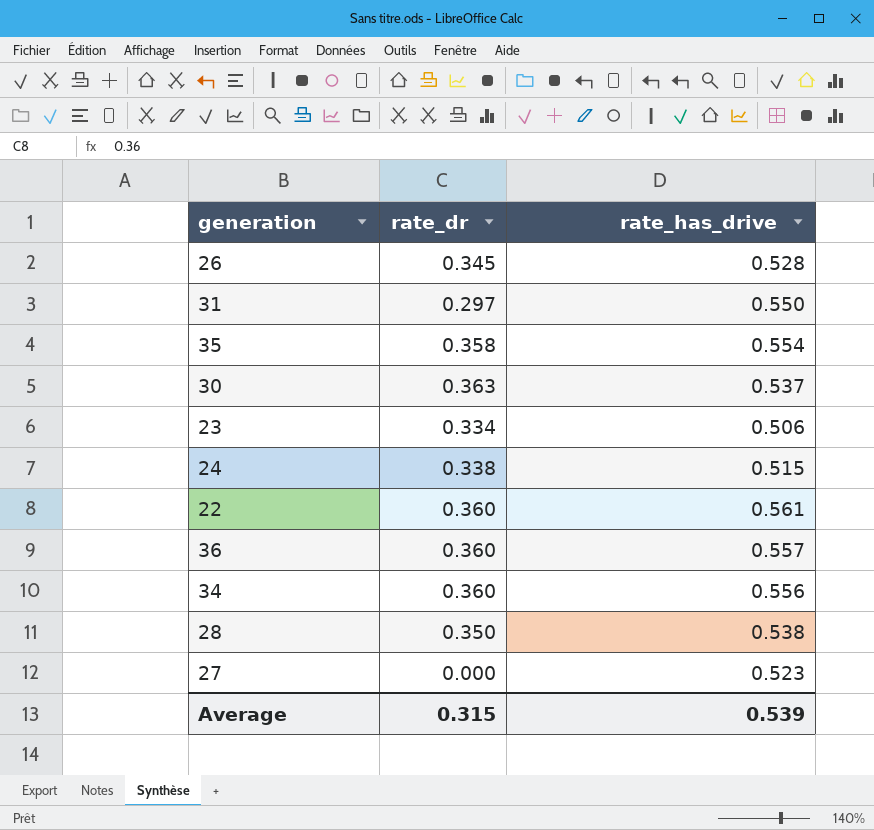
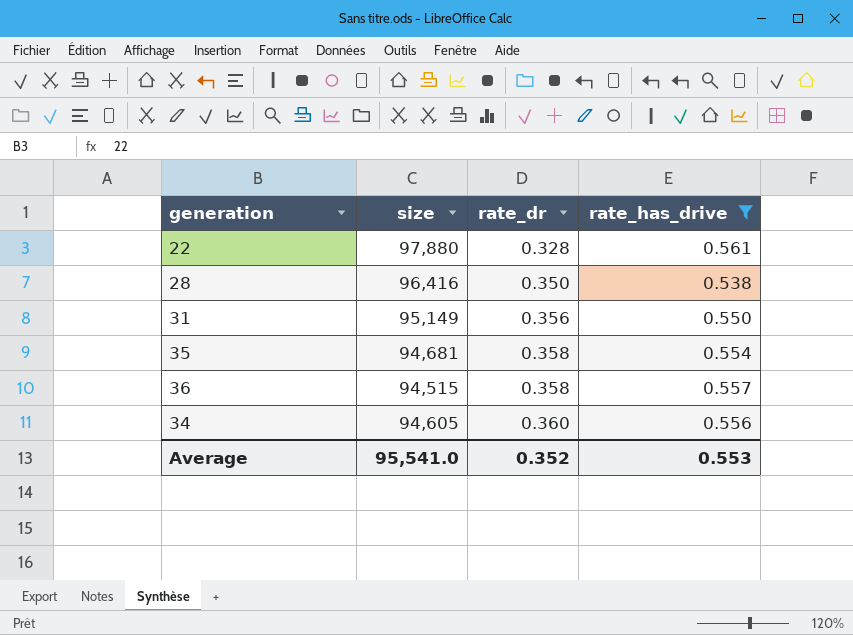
filter: none -> rate_has_drive >= 0.538
row order: none -> rate_dr ascending
column size | position: none -> 2
22 | rate_dr: 0.360 -> 0.328
31 | rate_dr: 0.297 -> 0.356
36 | rate_dr: 0.360 -> 0.358
Average | rate_dr: 0.315 -> 0.352
Average | rate_has_drive: 0.539 -> 0.553

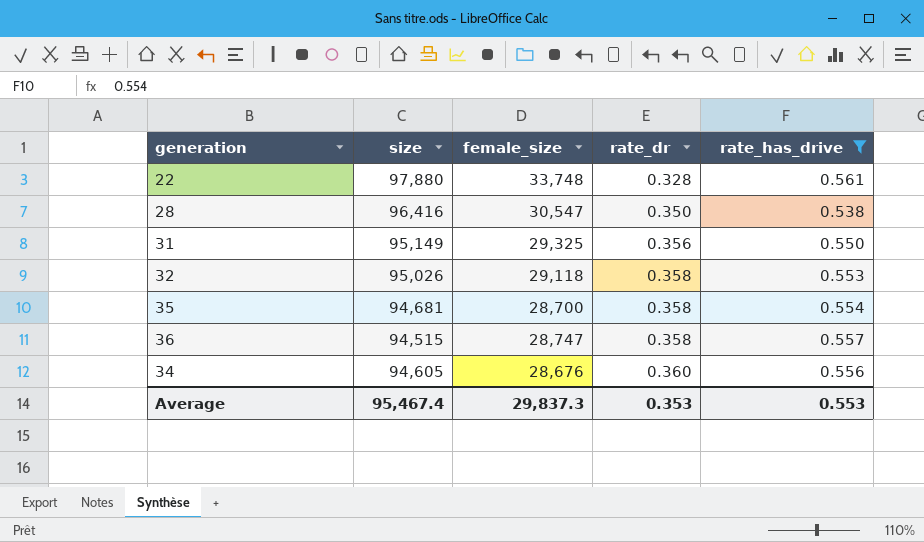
column female_size | position: none -> 3
row 32: none -> 95,026 | 29,118 | 0.358 | 0.553
Average | size: 95,541.0 -> 95,467.4
Average | rate_dr: 0.352 -> 0.353

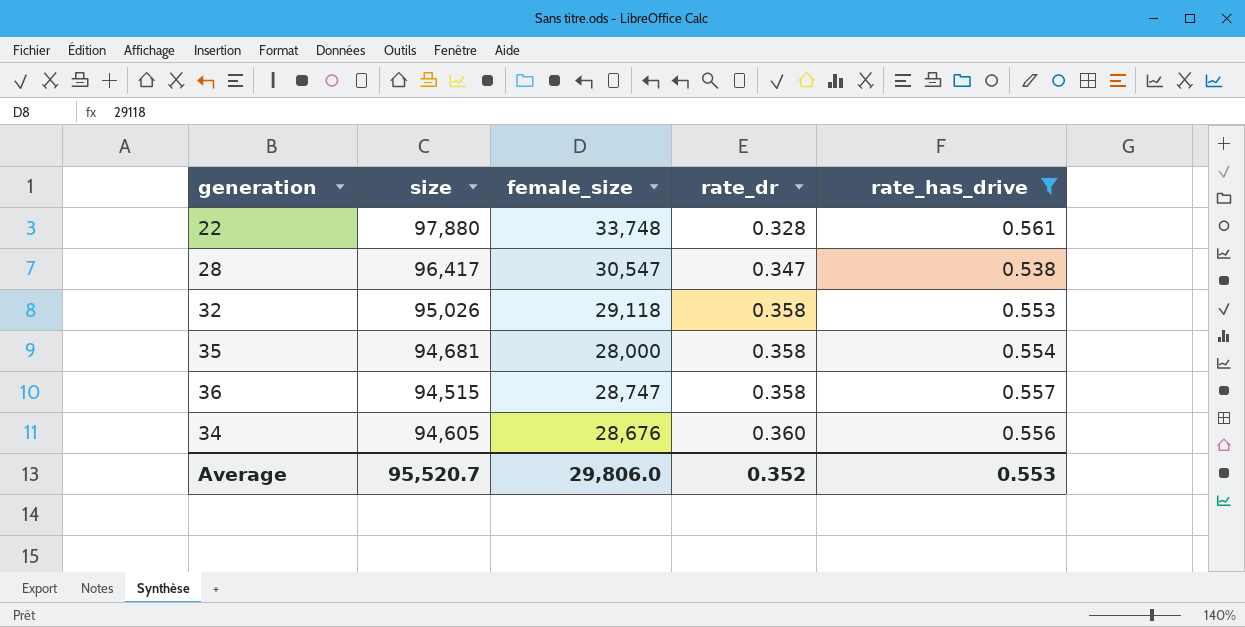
row 31: 95,149 | 29,325 | 0.356 | 0.550 -> none
28 | size: 96,416 -> 96,417
28 | rate_dr: 0.350 -> 0.347
35 | female_size: 28,700 -> 28,000
Average | size: 95,467.4 -> 95,520.7
Average | female_size: 29,837.3 -> 29,806.0
Average | rate_dr: 0.353 -> 0.352

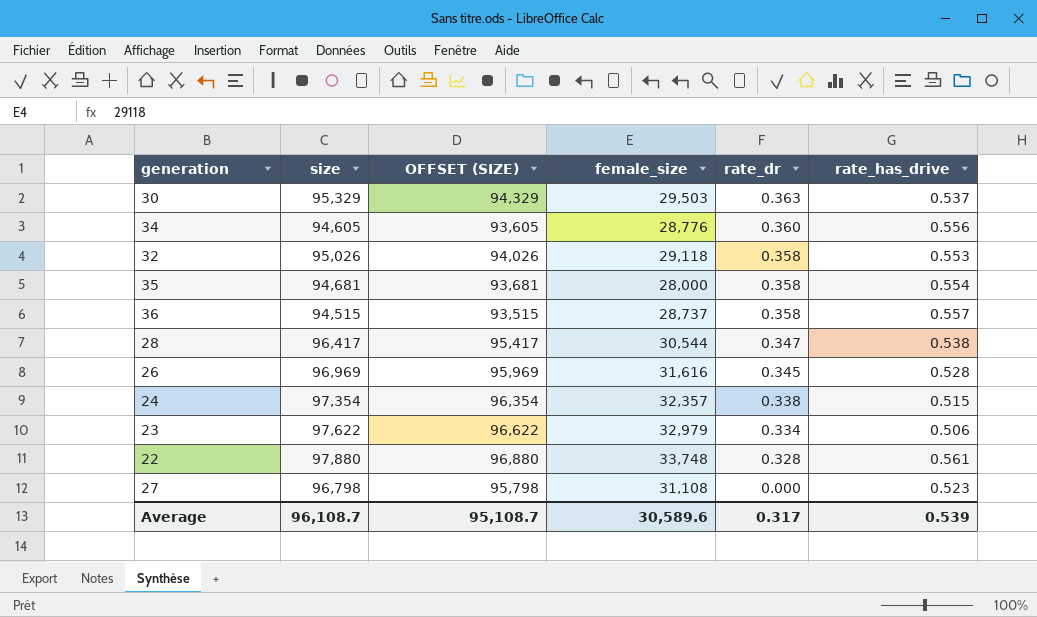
filter: rate_has_drive >= 0.538 -> none
row order: rate_dr ascending -> rate_dr descending
column OFFSET (SIZE) | formula: none -> [size] - 1000
34 | female_size: 28,676 -> 28,776
36 | female_size: 28,747 -> 28,737
28 | female_size: 30,547 -> 30,544
Average | size: 95,520.7 -> 96,108.7
Average | female_size: 29,806.0 -> 30,589.6
Average | rate_dr: 0.352 -> 0.317
Average | rate_has_drive: 0.553 -> 0.539

